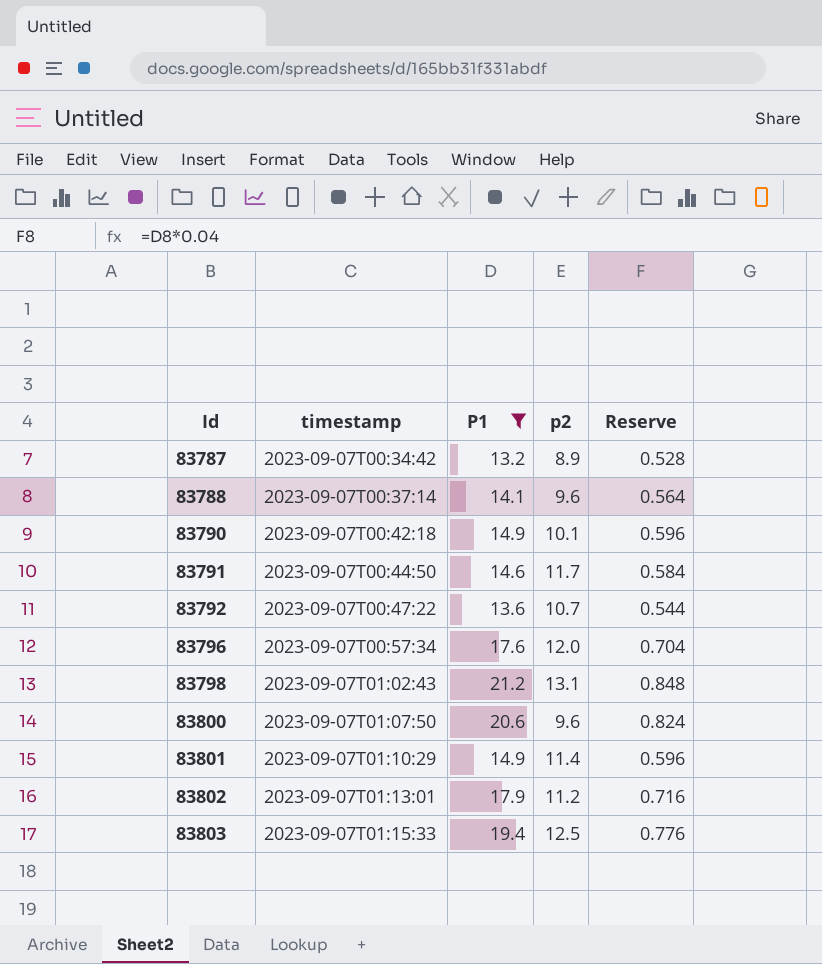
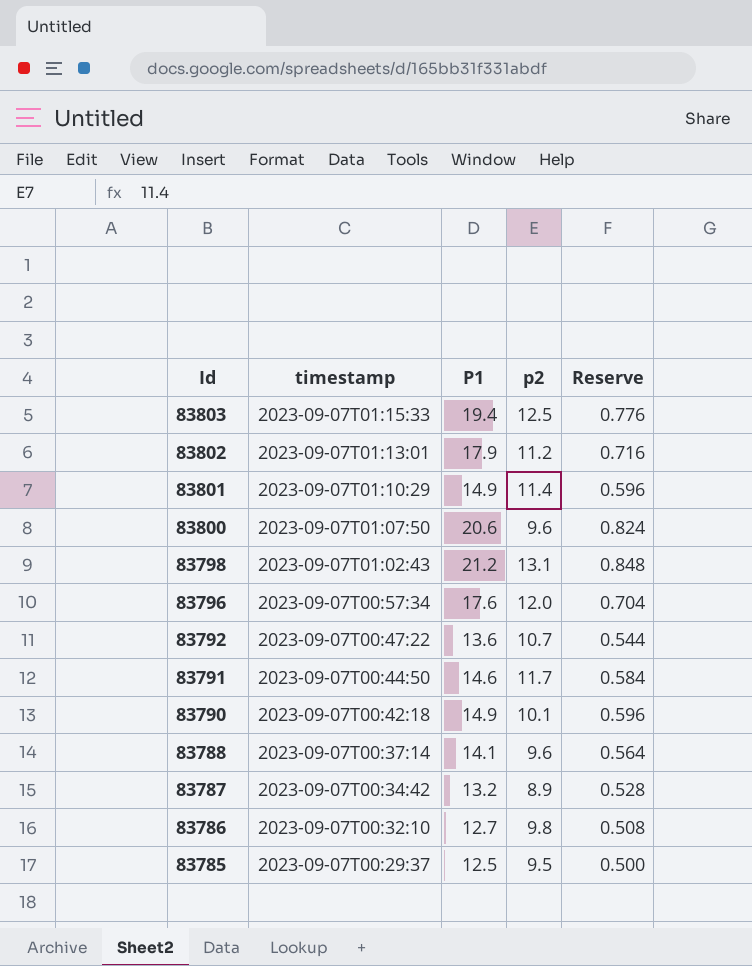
filter: P1 >= 13.2 -> none
row order: Id ascending -> Id descending

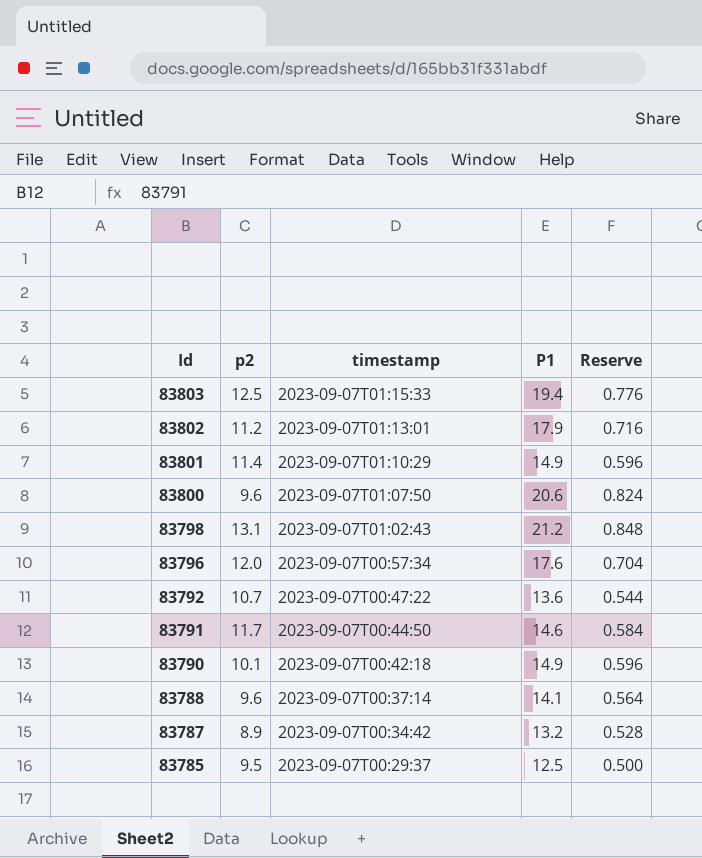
column p2 | position: 4 -> 2
row 83786: 2023-09-07T00:32:10 | 12.7 | 9.8 | 0.508 -> none

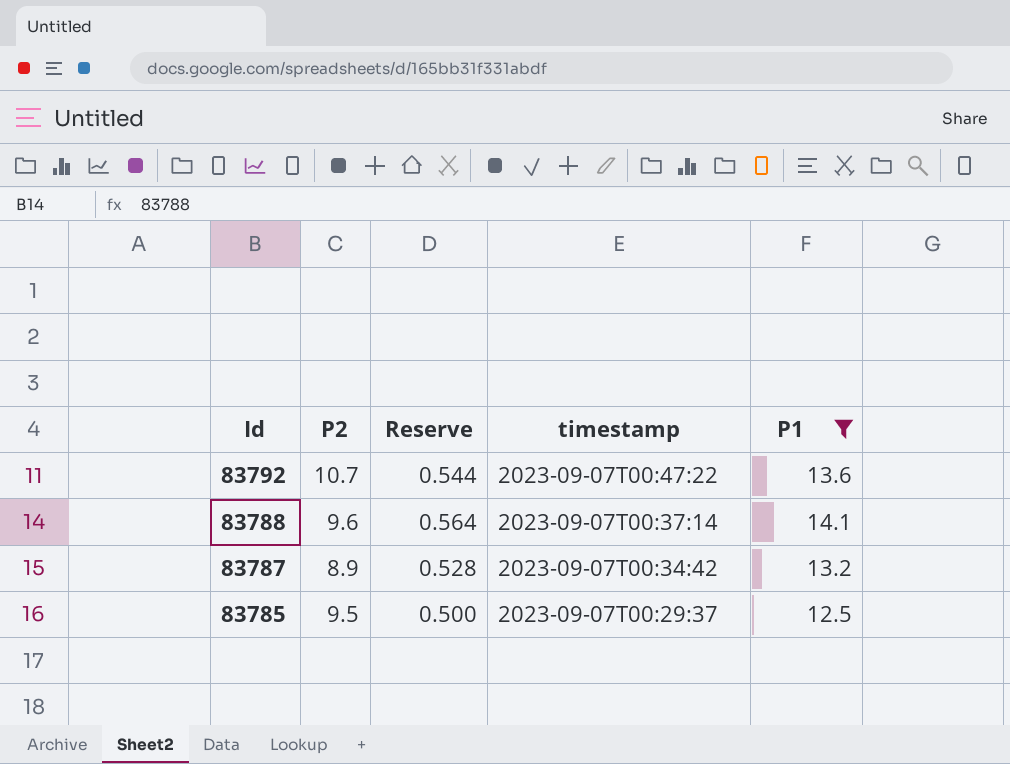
filter: none -> P1 <= 14.1
column name: p2 -> P2
column Reserve | position: 5 -> 3

